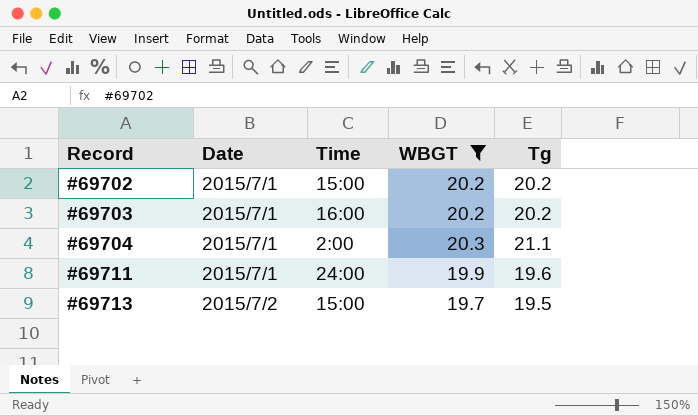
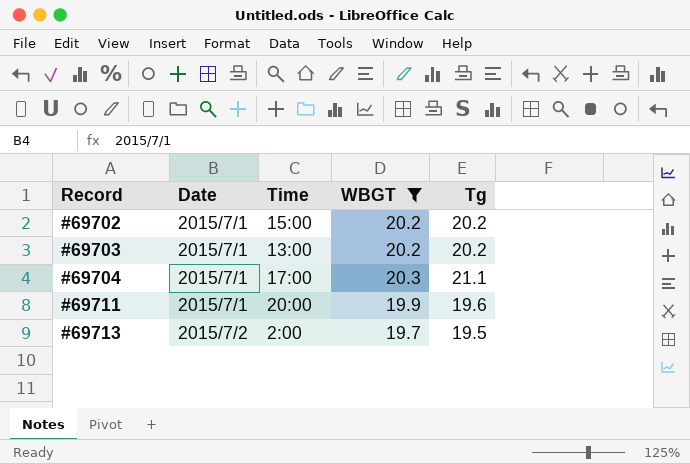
#69703 | Time: 16:00 -> 13:00
#69704 | Time: 2:00 -> 17:00
#69711 | Time: 24:00 -> 20:00
#69713 | Time: 15:00 -> 2:00

